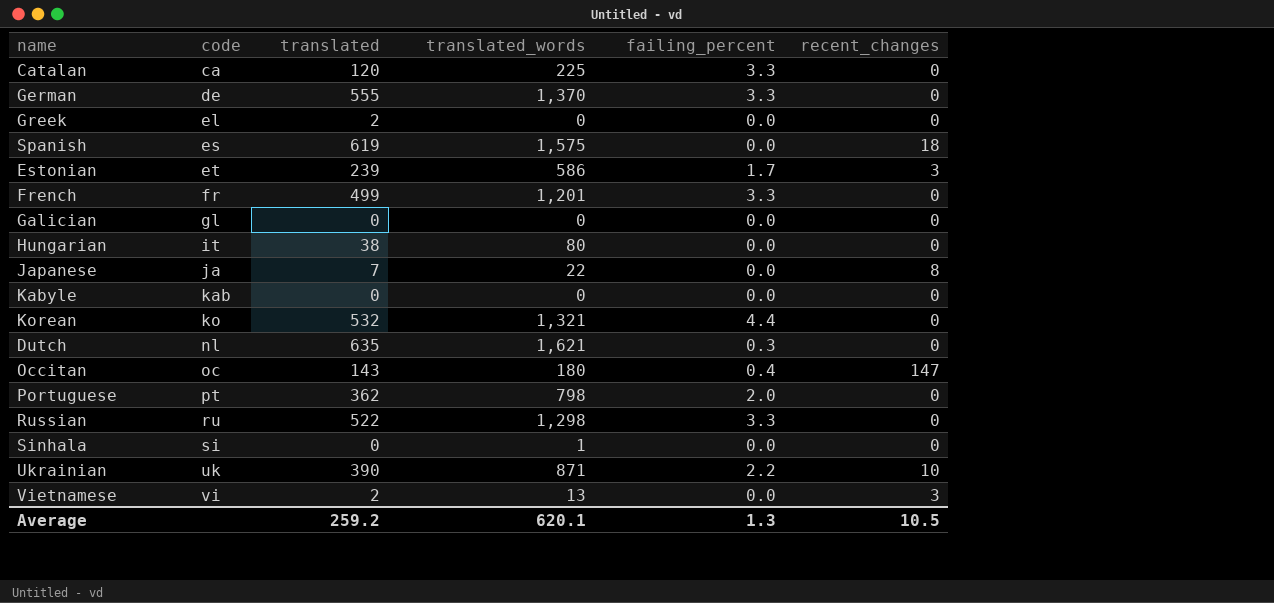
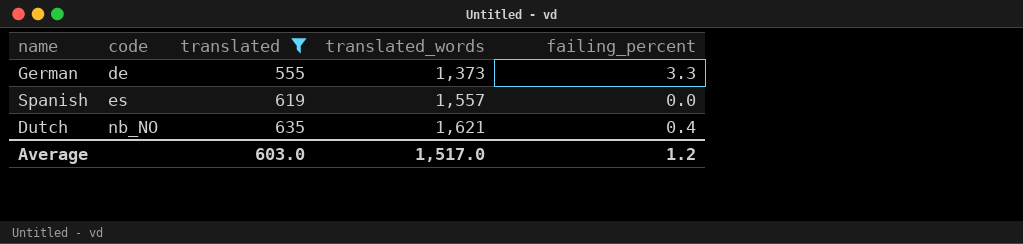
filter: none -> translated >= 555
column recent_changes | position: 6 -> none
German | translated_words: 1,370 -> 1,373
Spanish | translated_words: 1,575 -> 1,557
Dutch | code: nl -> nb_NO
Dutch | failing_percent: 0.3 -> 0.4
Average | translated: 259.2 -> 603.0
Average | translated_words: 620.1 -> 1,517.0
Average | failing_percent: 1.3 -> 1.2

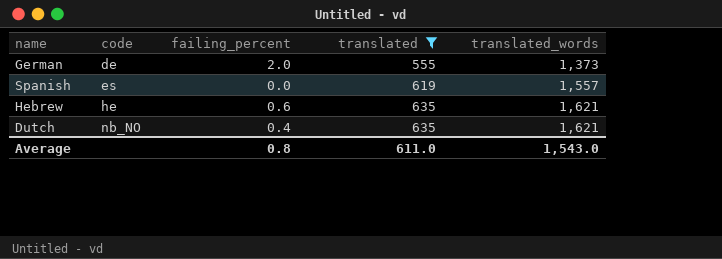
column failing_percent | position: 5 -> 3
German | failing_percent: 3.3 -> 2.0
row Hebrew: none -> he | 0.6 | 635 | 1,621
Average | failing_percent: 1.2 -> 0.8
Average | translated: 603.0 -> 611.0
Average | translated_words: 1,517.0 -> 1,543.0

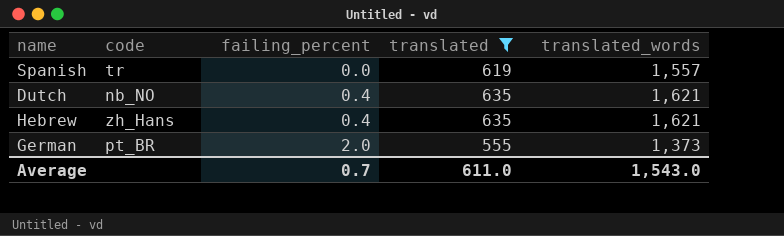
row order: code ascending -> failing_percent ascending
Spanish | code: es -> tr
Hebrew | code: he -> zh_Hans
Hebrew | failing_percent: 0.6 -> 0.4
German | code: de -> pt_BR
Average | failing_percent: 0.8 -> 0.7

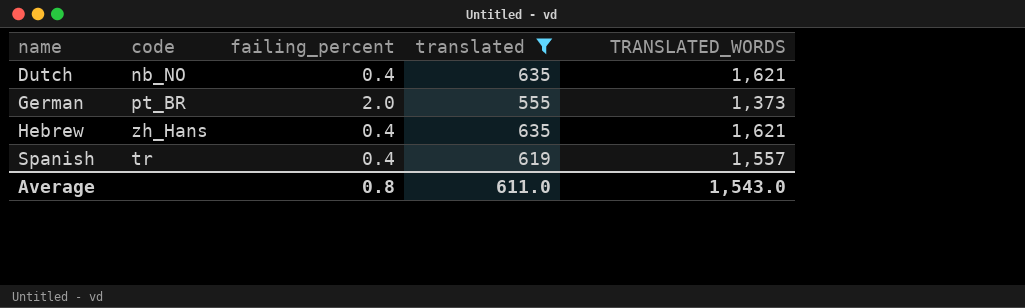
row order: failing_percent ascending -> name ascending
column name: translated_words -> TRANSLATED_WORDS
Spanish | failing_percent: 0.0 -> 0.4
Average | failing_percent: 0.7 -> 0.8

